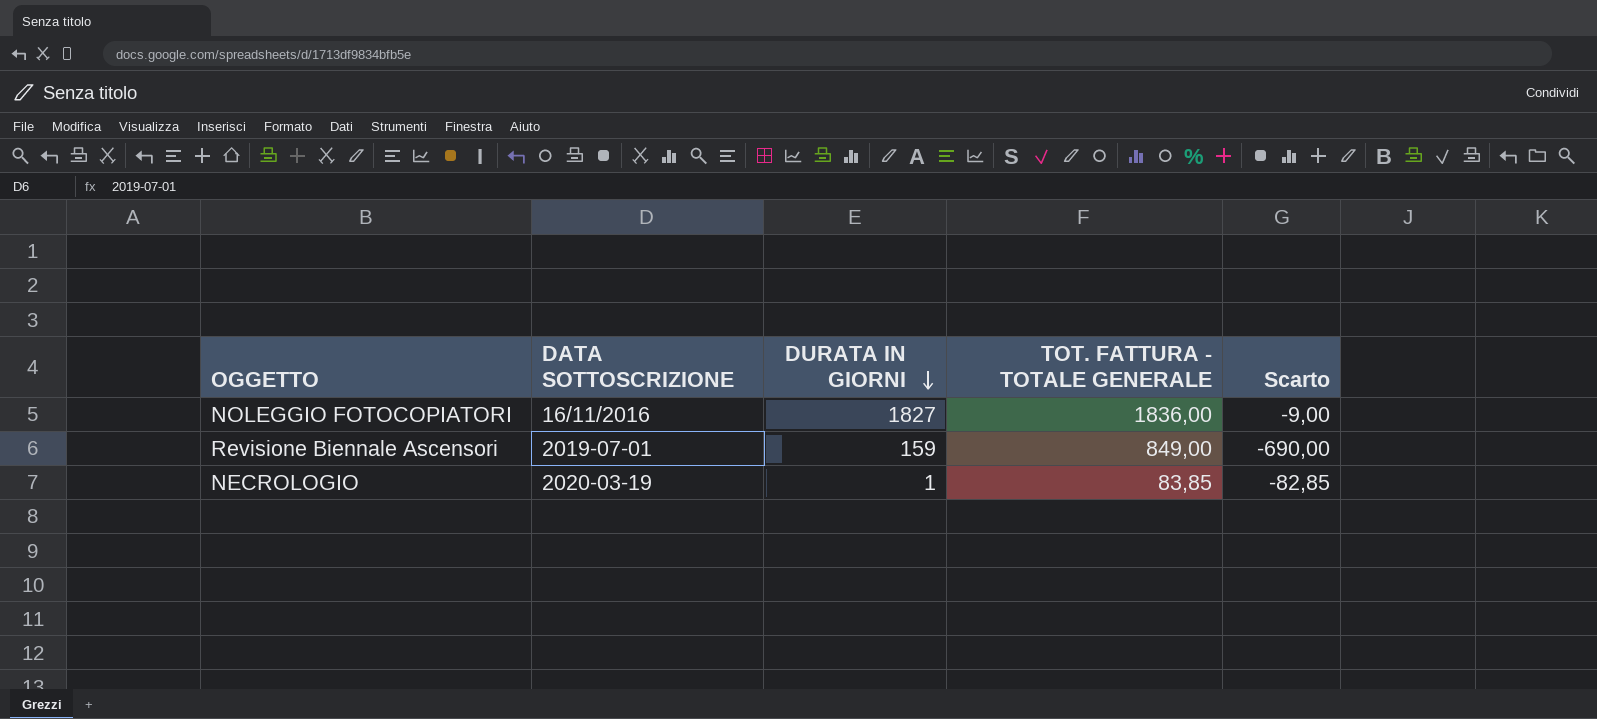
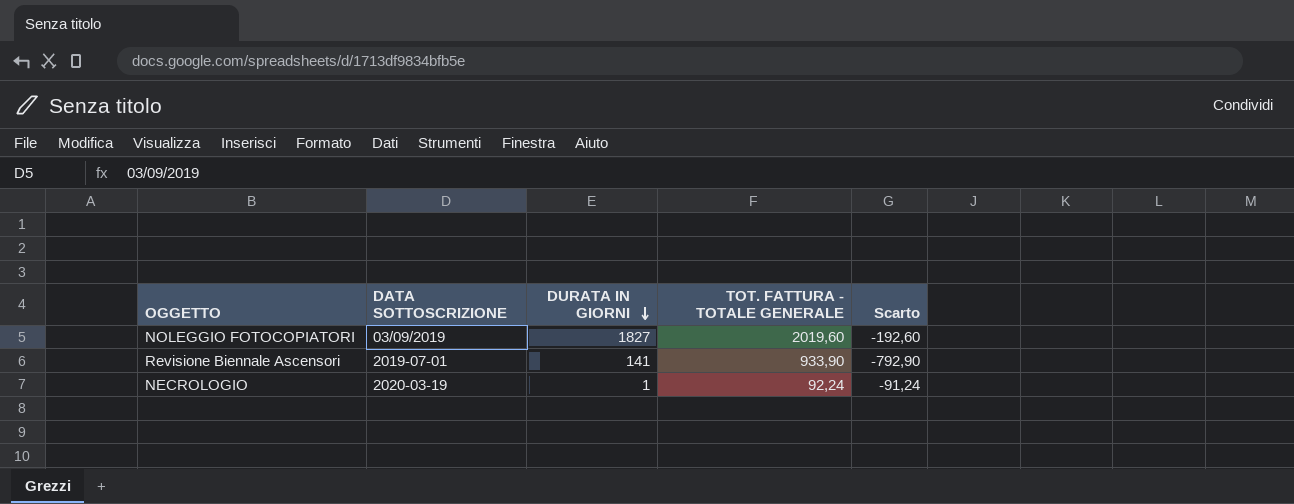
NOLEGGIO FOTOCOPIATORI | DATA SOTTOSCRIZIONE: 16/11/2016 -> 03/09/2019
NOLEGGIO FOTOCOPIATORI | TOT. FATTURA - TOTALE GENERALE: 1836,00 -> 2019,60
NOLEGGIO FOTOCOPIATORI | Scarto: -9,00 -> -192,60
Revisione Biennale Ascensori | DURATA IN GIORNI: 159 -> 141
Revisione Biennale Ascensori | TOT. FATTURA - TOTALE GENERALE: 849,00 -> 933,90
Revisione Biennale Ascensori | Scarto: -690,00 -> -792,90
NECROLOGIO | TOT. FATTURA - TOTALE GENERALE: 83,85 -> 92,24
NECROLOGIO | Scarto: -82,85 -> -91,24

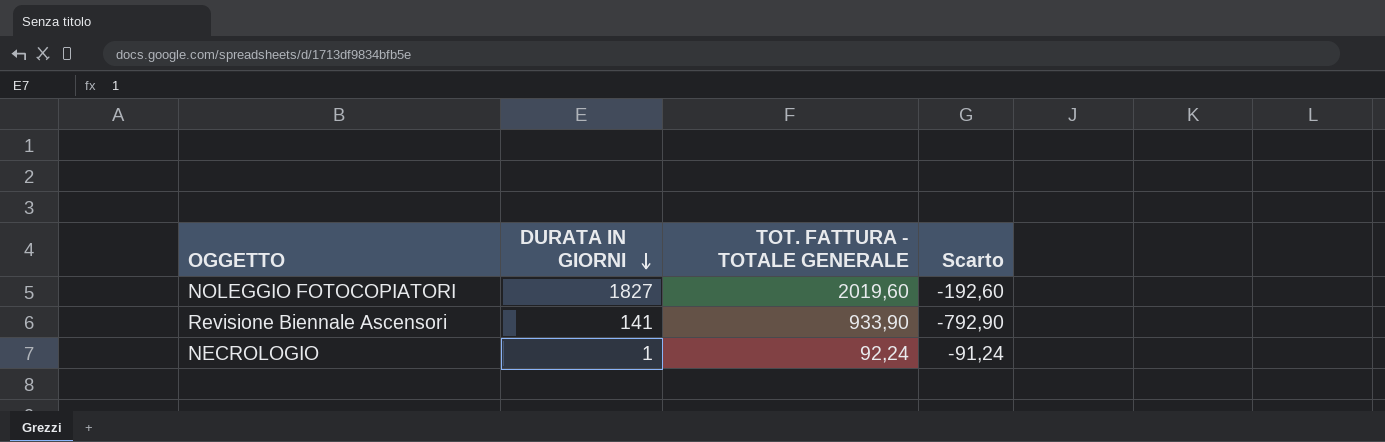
column DATA SOTTOSCRIZIONE | position: 2 -> none

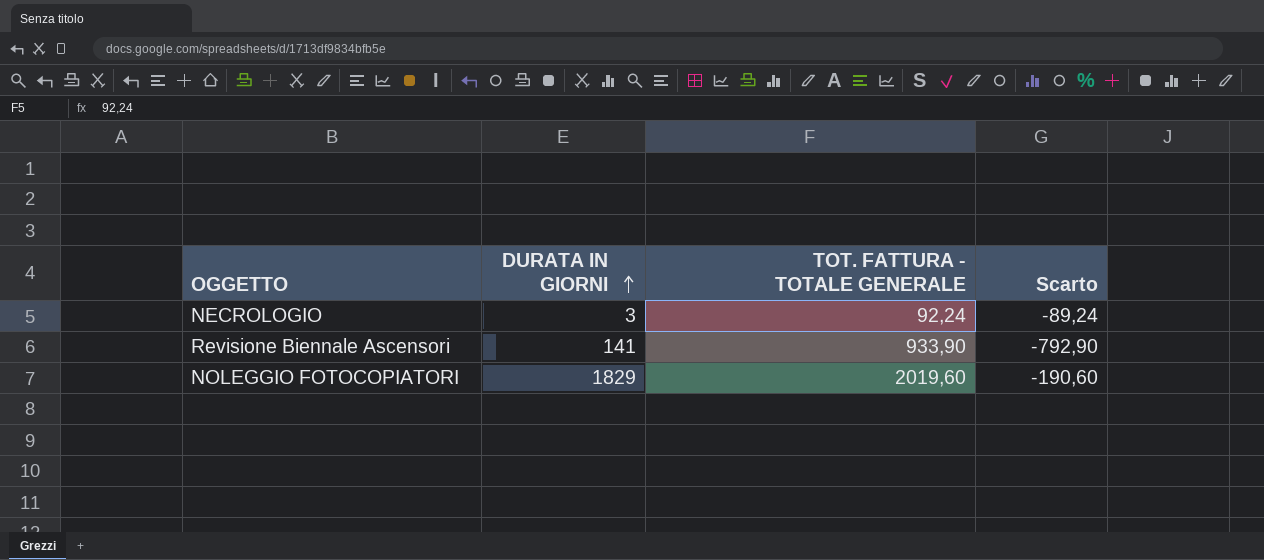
row order: DURATA IN GIORNI descending -> DURATA IN GIORNI ascending
NECROLOGIO | DURATA IN GIORNI: 1 -> 3
NECROLOGIO | Scarto: -91,24 -> -89,24
NOLEGGIO FOTOCOPIATORI | DURATA IN GIORNI: 1827 -> 1829
NOLEGGIO FOTOCOPIATORI | Scarto: -192,60 -> -190,60

